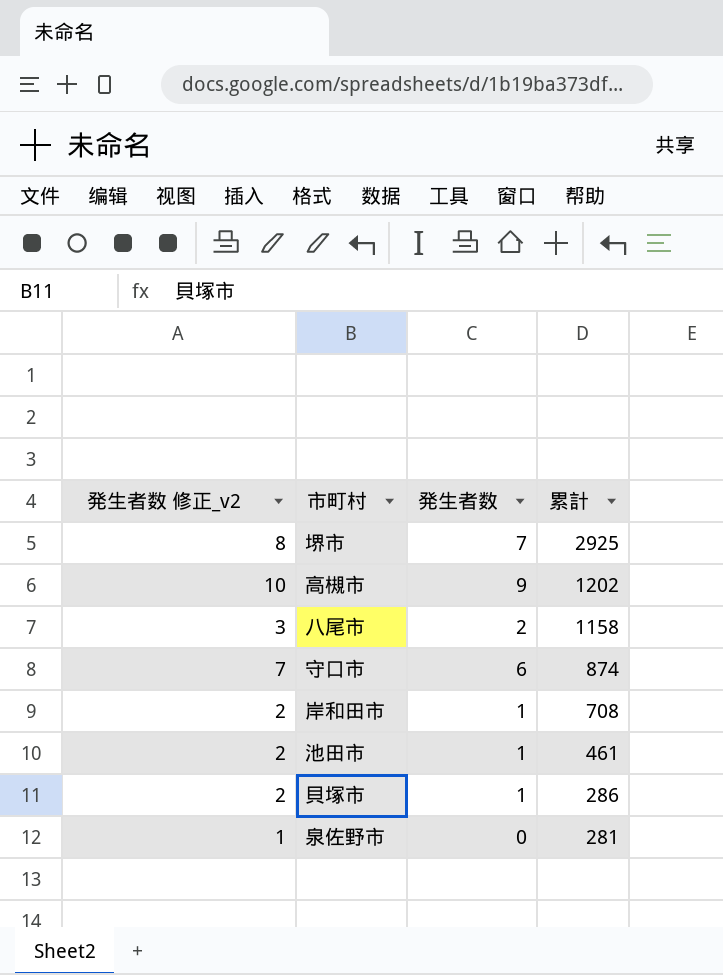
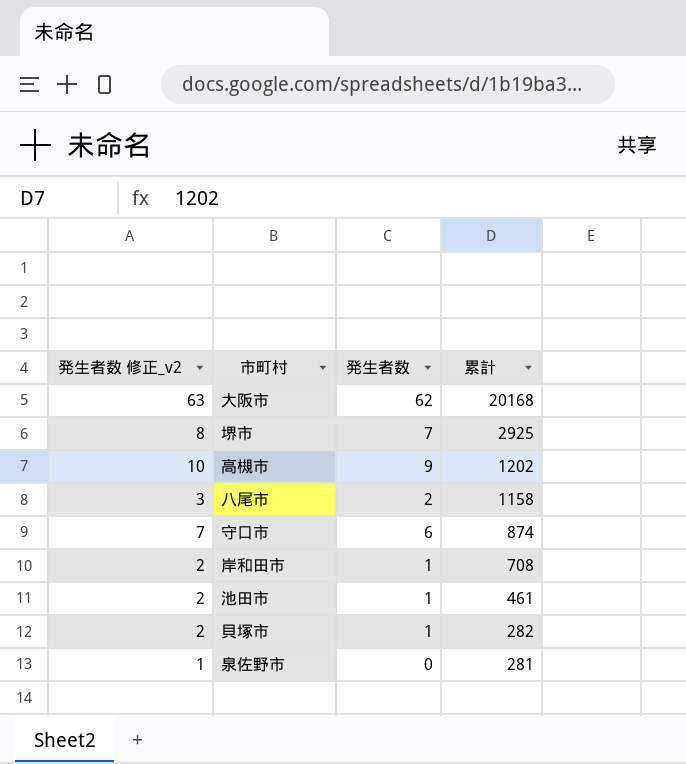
row 大阪市: none -> 63 | 62 | 20168
貝塚市 | 累計: 286 -> 282

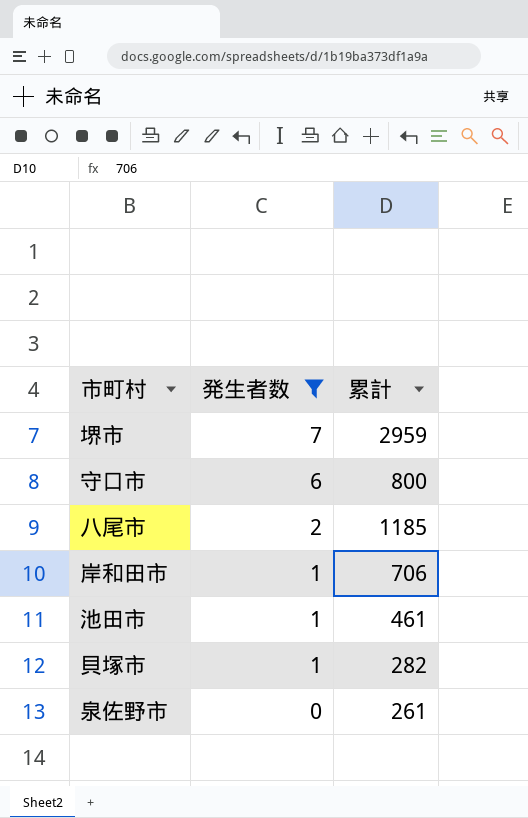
filter: none -> 発生者数 <= 7
row order: 累計 descending -> 発生者数 descending
column 発生者数 修正_v2 | formula: [発生者数] + 1 -> none
堺市 | 累計: 2925 -> 2959
守口市 | 累計: 874 -> 800
八尾市 | 累計: 1158 -> 1185
岸和田市 | 累計: 708 -> 706
泉佐野市 | 累計: 281 -> 261

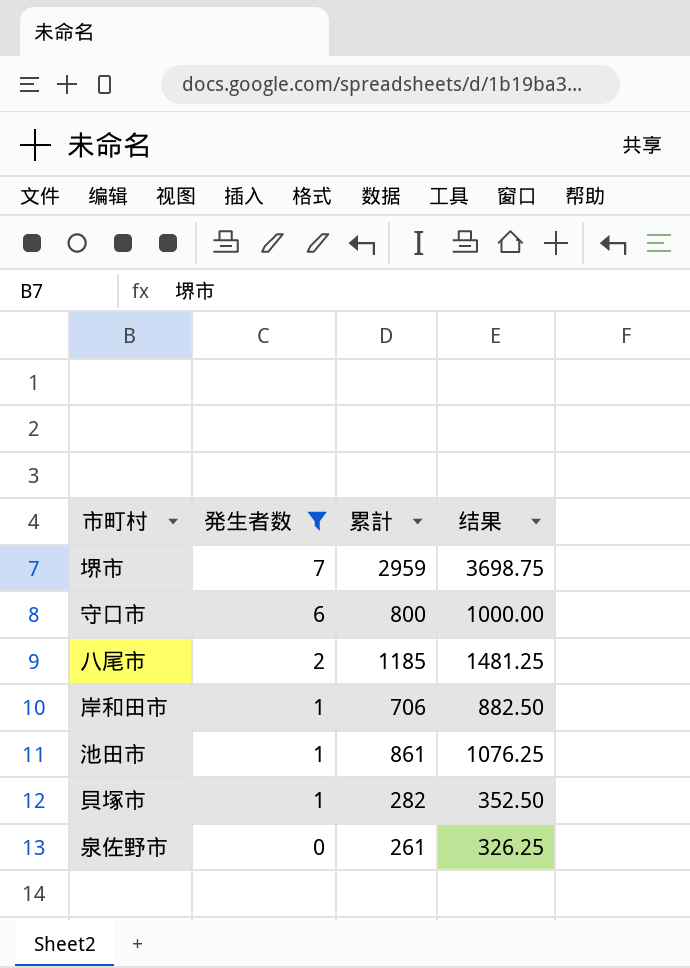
column 结果 | formula: none -> [累計] * 1.25
池田市 | 累計: 461 -> 861

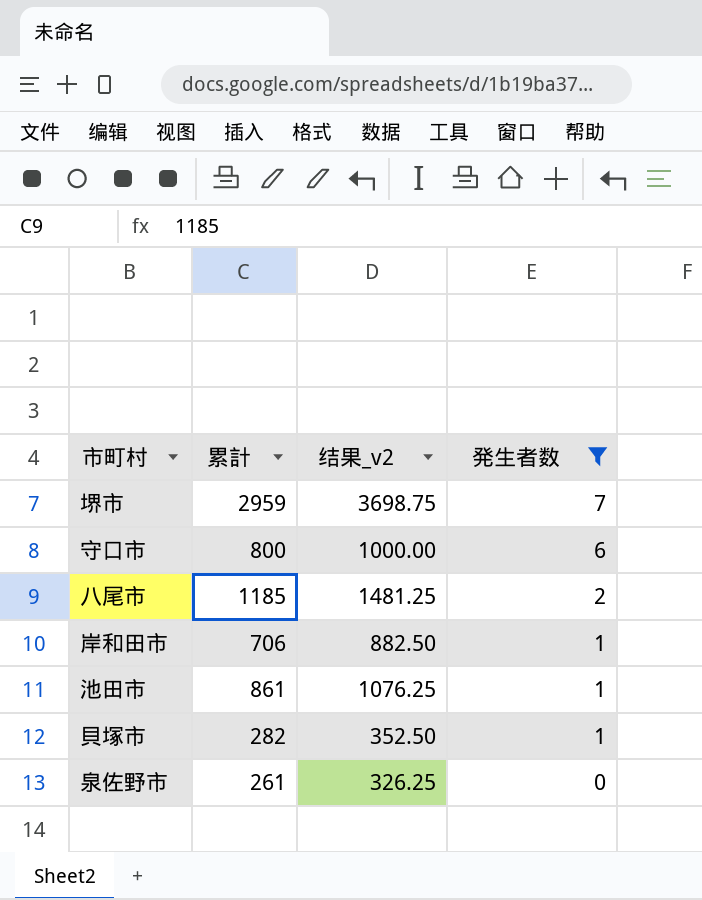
column name: 结果 -> 结果_v2
column 発生者数 | position: 2 -> 4

